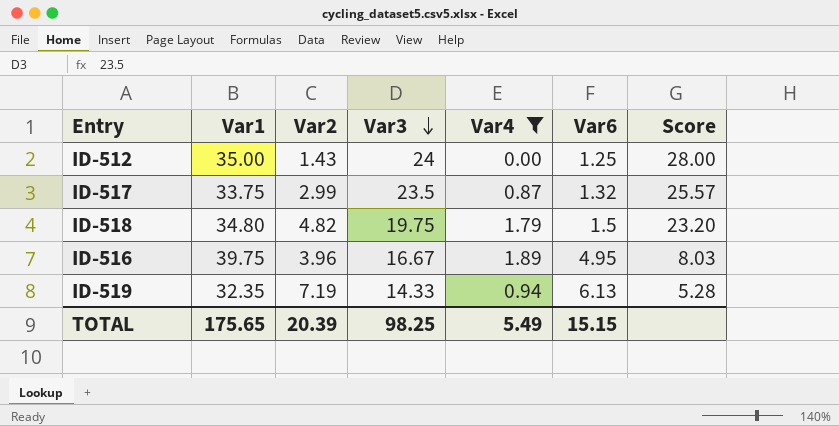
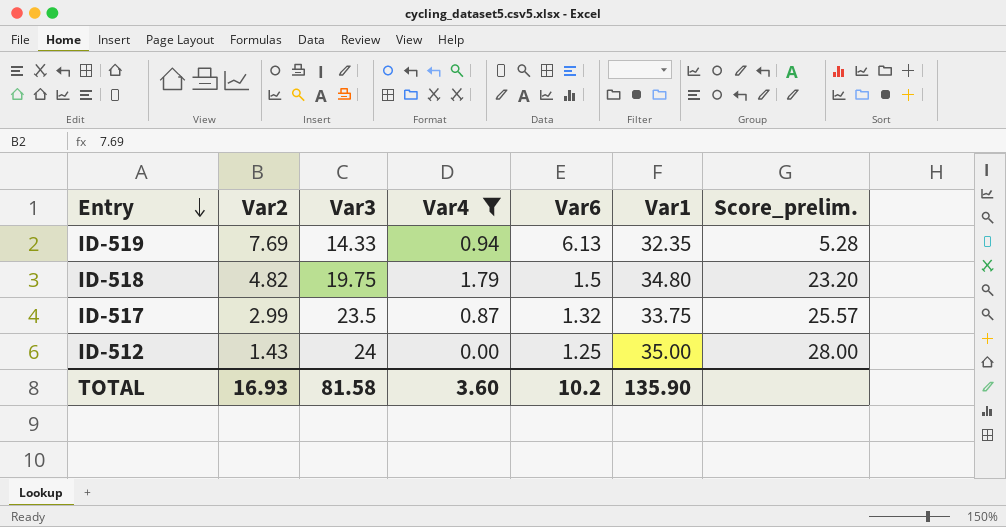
row order: Var3 descending -> Entry descending
column Var1 | position: 2 -> 6
column name: Score -> Score_prelim.
row ID-516: 39.75 | 3.96 | 16.67 | 1.89 | 4.95 | 8.03 -> none
ID-519 | Var2: 7.19 -> 7.69
TOTAL | Var2: 20.39 -> 16.93
TOTAL | Var3: 98.25 -> 81.58
TOTAL | Var4: 5.49 -> 3.60
TOTAL | Var6: 15.15 -> 10.2
TOTAL | Var1: 175.65 -> 135.90

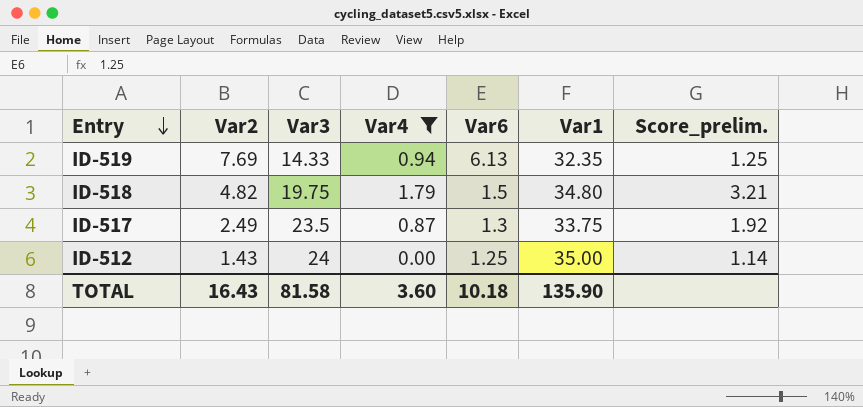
column Score_prelim. | formula: [Var1] / [Var6] -> [Var2] / [Var6]
ID-517 | Var2: 2.99 -> 2.49
ID-517 | Var6: 1.32 -> 1.3
TOTAL | Var2: 16.93 -> 16.43
TOTAL | Var6: 10.2 -> 10.18

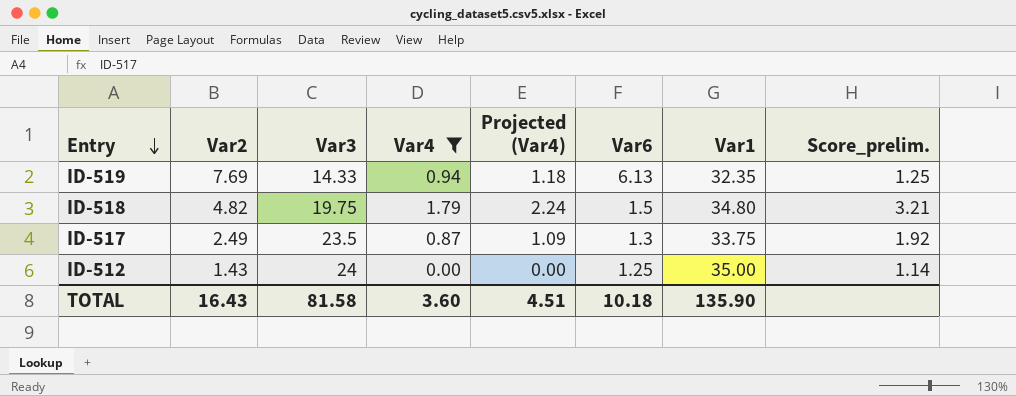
column Projected (Var4) | formula: none -> [Var4] * 1.25

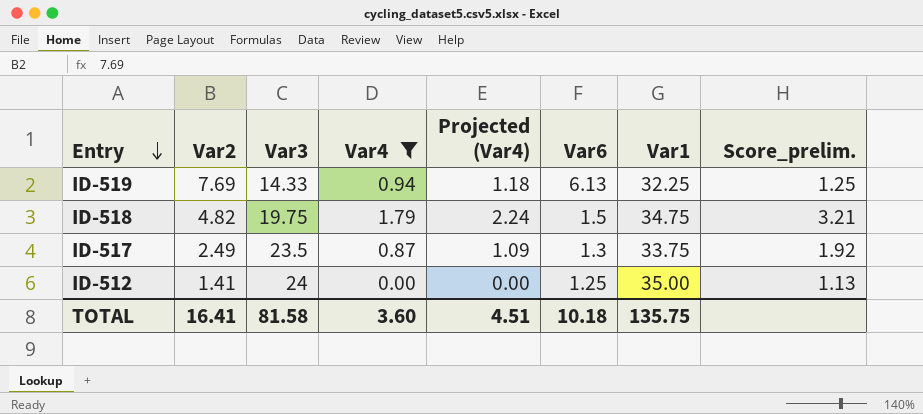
ID-519 | Var1: 32.35 -> 32.25
ID-518 | Var1: 34.80 -> 34.75
ID-512 | Var2: 1.43 -> 1.41
ID-512 | Score_prelim.: 1.14 -> 1.13
TOTAL | Var2: 16.43 -> 16.41
TOTAL | Var1: 135.90 -> 135.75

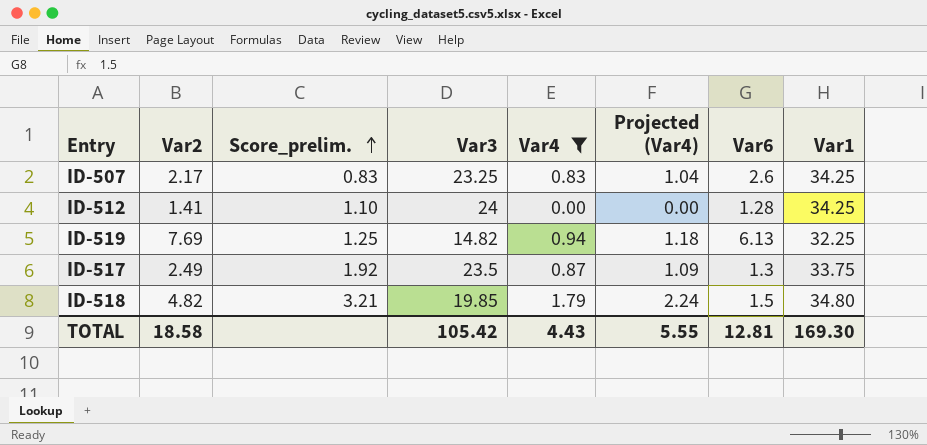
row order: Entry descending -> Score_prelim. ascending
column Score_prelim. | position: 8 -> 3
row ID-507: none -> 2.17 | 0.83 | 23.25 | 0.83 | 1.04 | 2.6 | 34.25
ID-512 | Score_prelim.: 1.13 -> 1.10
ID-512 | Var6: 1.25 -> 1.28
ID-512 | Var1: 35.00 -> 34.25
ID-519 | Var3: 14.33 -> 14.82
ID-518 | Var3: 19.75 -> 19.85
ID-518 | Var1: 34.75 -> 34.80
TOTAL | Var2: 16.41 -> 18.58
TOTAL | Var3: 81.58 -> 105.42
TOTAL | Var4: 3.60 -> 4.43
TOTAL | Projected (Var4): 4.51 -> 5.55
TOTAL | Var6: 10.18 -> 12.81
TOTAL | Var1: 135.75 -> 169.30

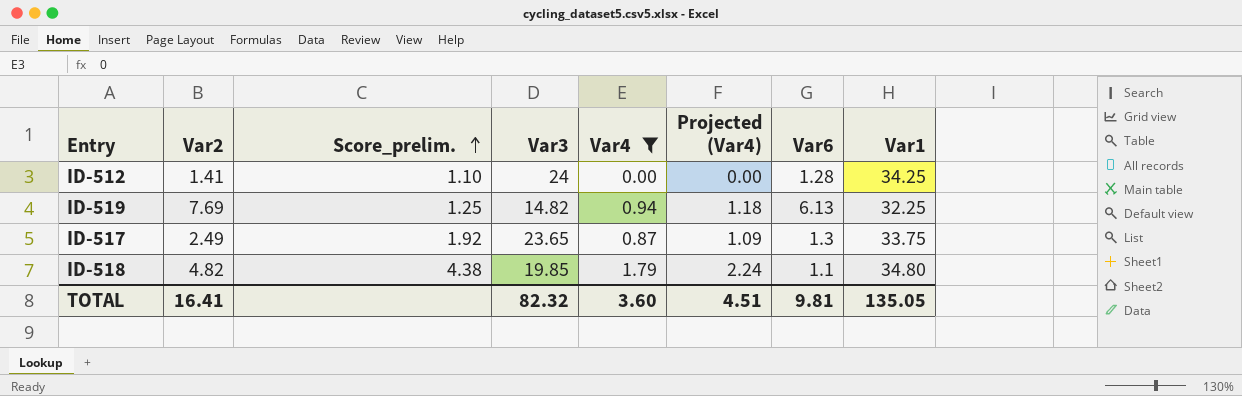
row ID-507: 2.17 | 0.83 | 23.25 | 0.83 | 1.04 | 2.6 | 34.25 -> none
ID-517 | Var3: 23.5 -> 23.65
ID-518 | Score_prelim.: 3.21 -> 4.38
ID-518 | Var6: 1.5 -> 1.1
TOTAL | Var2: 18.58 -> 16.41
TOTAL | Var3: 105.42 -> 82.32
TOTAL | Var4: 4.43 -> 3.60
TOTAL | Projected (Var4): 5.55 -> 4.51
TOTAL | Var6: 12.81 -> 9.81
TOTAL | Var1: 169.30 -> 135.05

